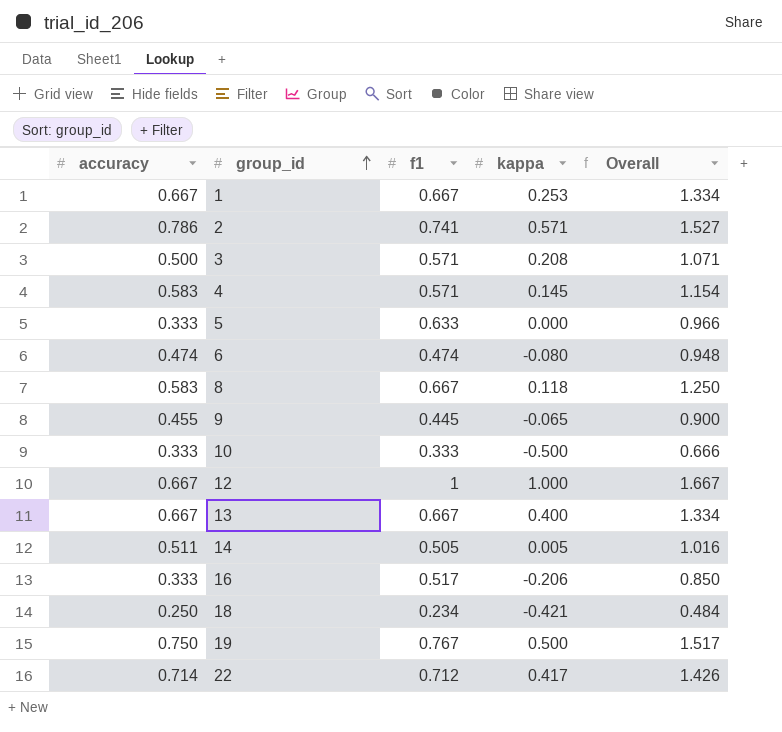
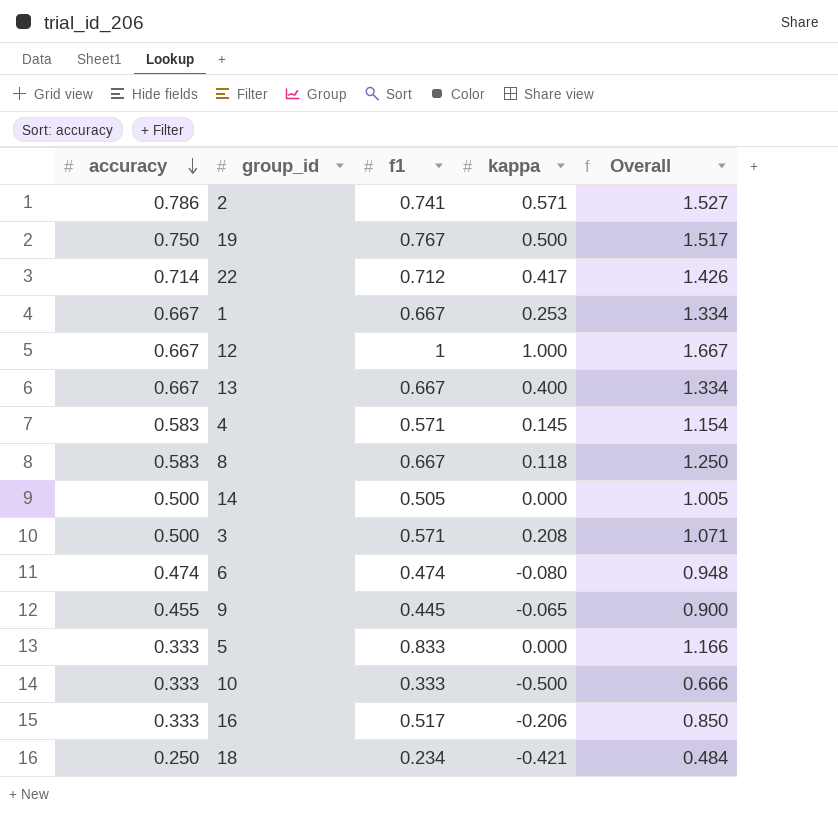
row order: group_id ascending -> accuracy descending
14 | accuracy: 0.511 -> 0.500
14 | kappa: 0.005 -> 0.000
14 | Overall: 1.016 -> 1.005
5 | f1: 0.633 -> 0.833
5 | Overall: 0.966 -> 1.166

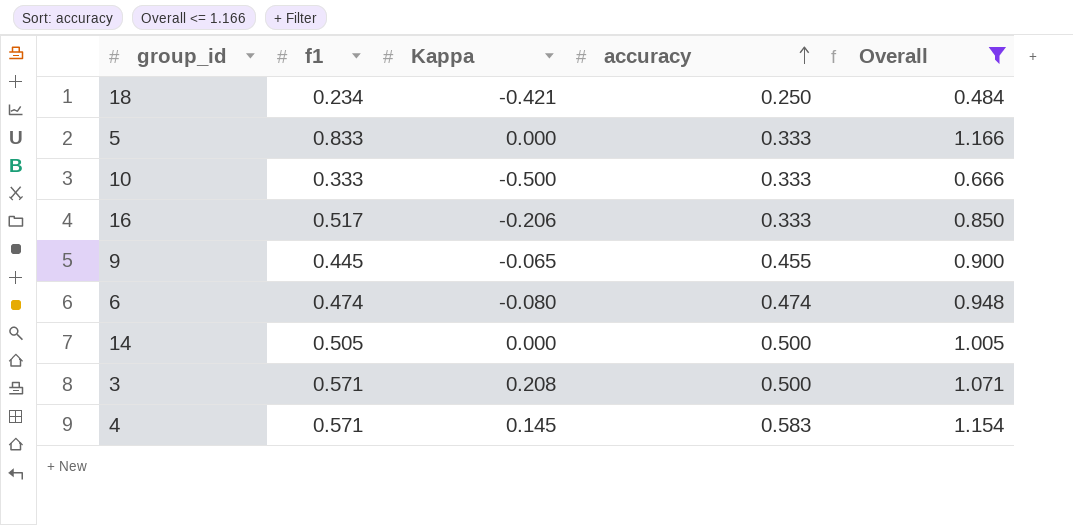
filter: none -> Overall <= 1.166
row order: accuracy descending -> accuracy ascending
column name: kappa -> Kappa
column accuracy | position: 1 -> 4

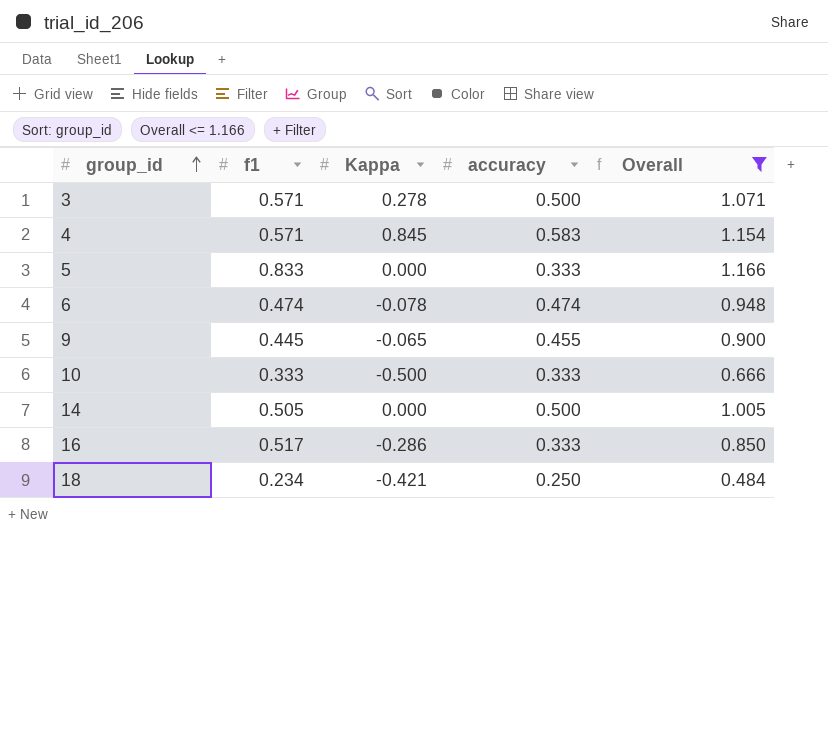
row order: accuracy ascending -> group_id ascending
3 | Kappa: 0.208 -> 0.278
4 | Kappa: 0.145 -> 0.845
6 | Kappa: -0.080 -> -0.078
16 | Kappa: -0.206 -> -0.286

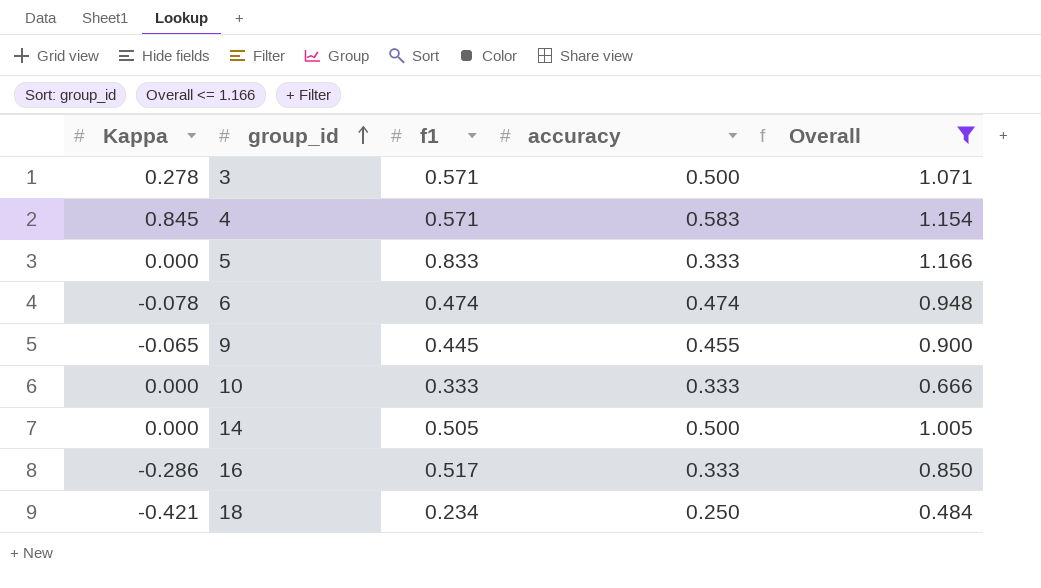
column Kappa | position: 3 -> 1
10 | Kappa: -0.500 -> 0.000

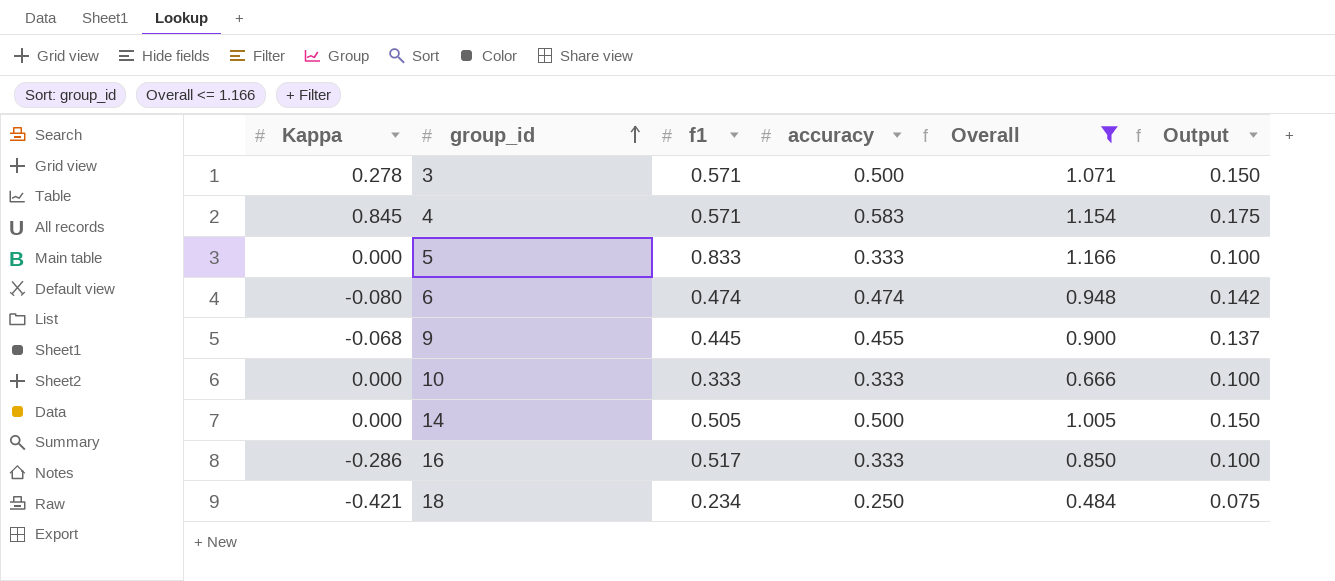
column Output | formula: none -> [accuracy] * 0.3
6 | Kappa: -0.078 -> -0.080
9 | Kappa: -0.065 -> -0.068

